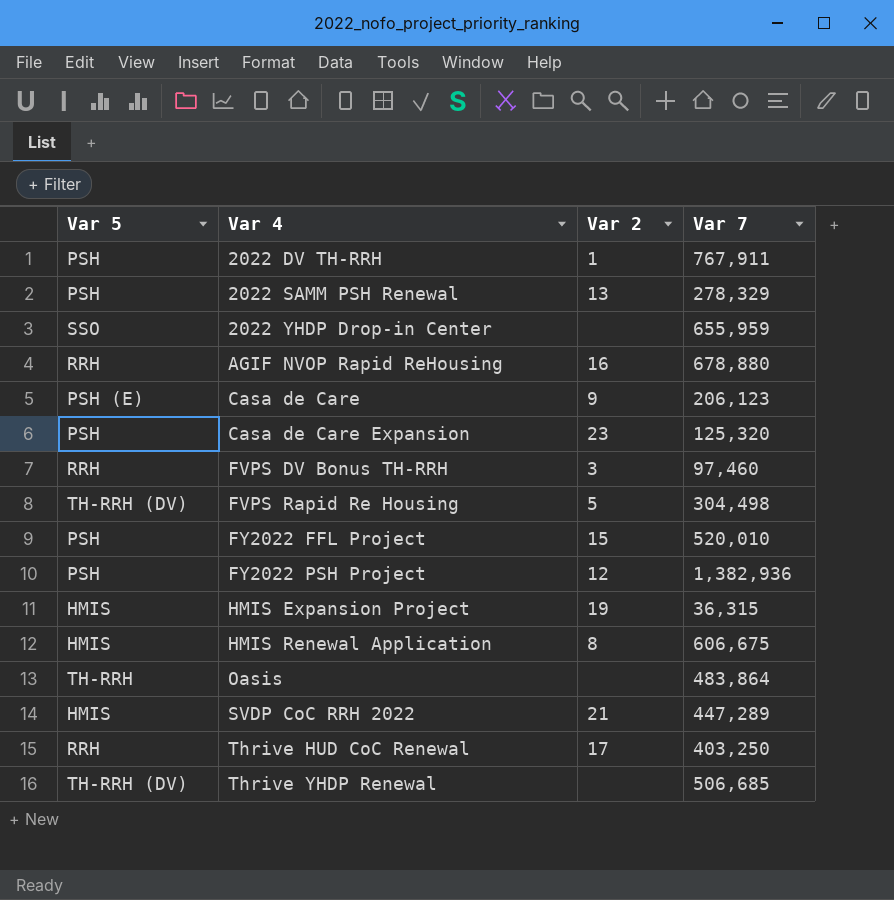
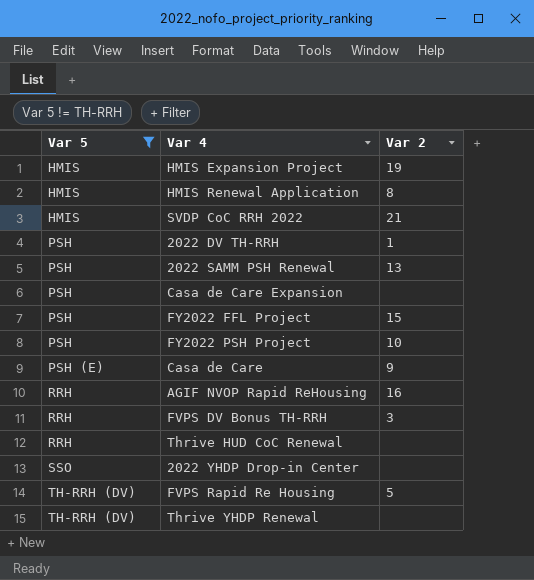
filter: none -> Var 5 != TH-RRH
row order: Var 4 ascending -> Var 5 ascending
column Var 7 | position: 4 -> none
Casa de Care Expansion | Var 2: 23 -> none
FY2022 PSH Project | Var 2: 12 -> 10
Thrive HUD CoC Renewal | Var 2: 17 -> none

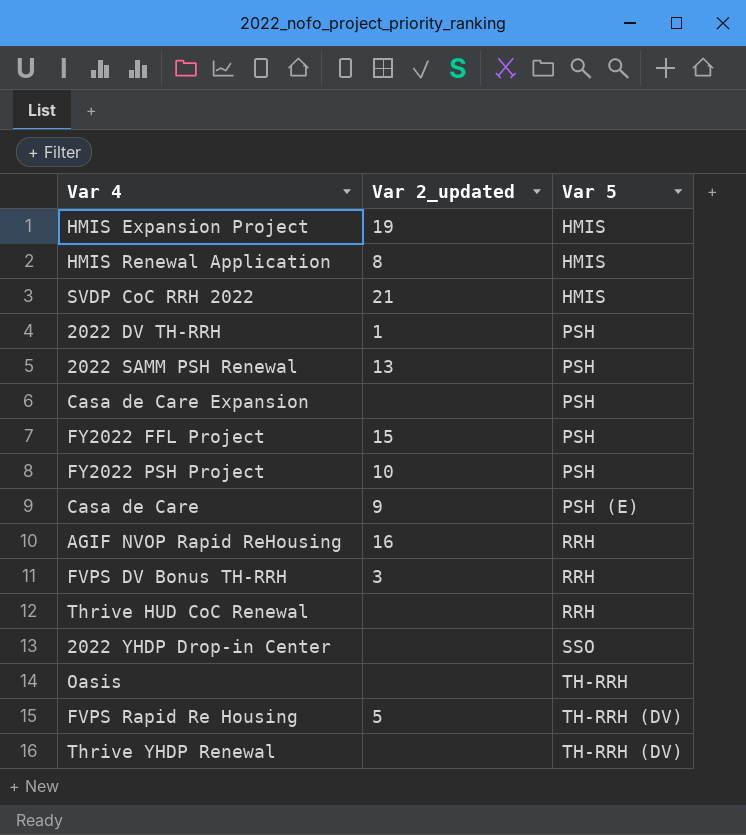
filter: Var 5 != TH-RRH -> none
column name: Var 2 -> Var 2_updated
column Var 5 | position: 1 -> 3

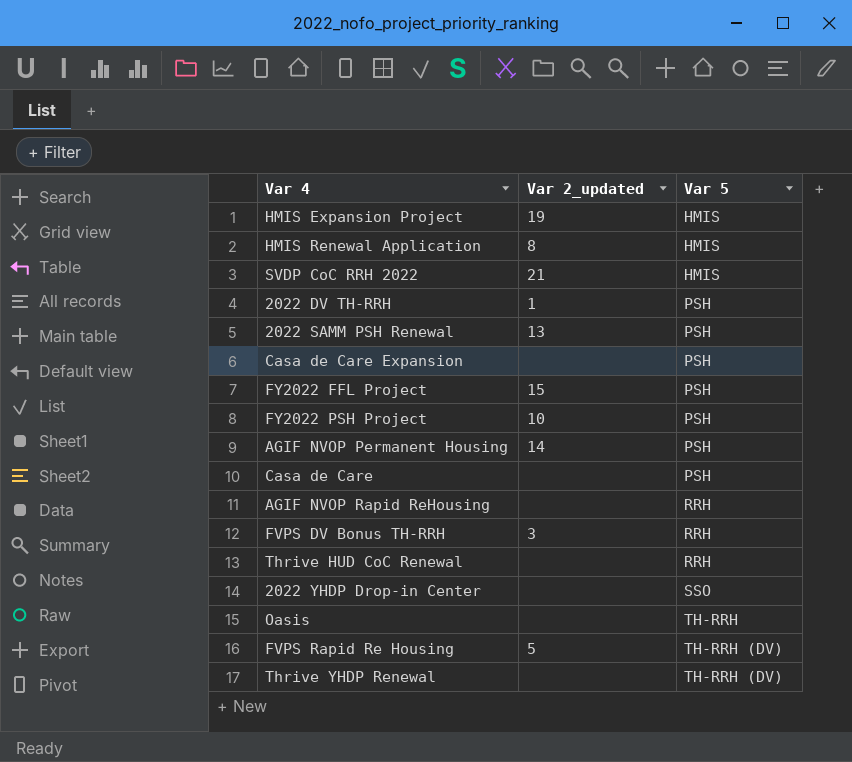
row AGIF NVOP Permanent Housing: none -> 14 | PSH
Casa de Care | Var 2_updated: 9 -> none
Casa de Care | Var 5: PSH (E) -> PSH
AGIF NVOP Rapid ReHousing | Var 2_updated: 16 -> none

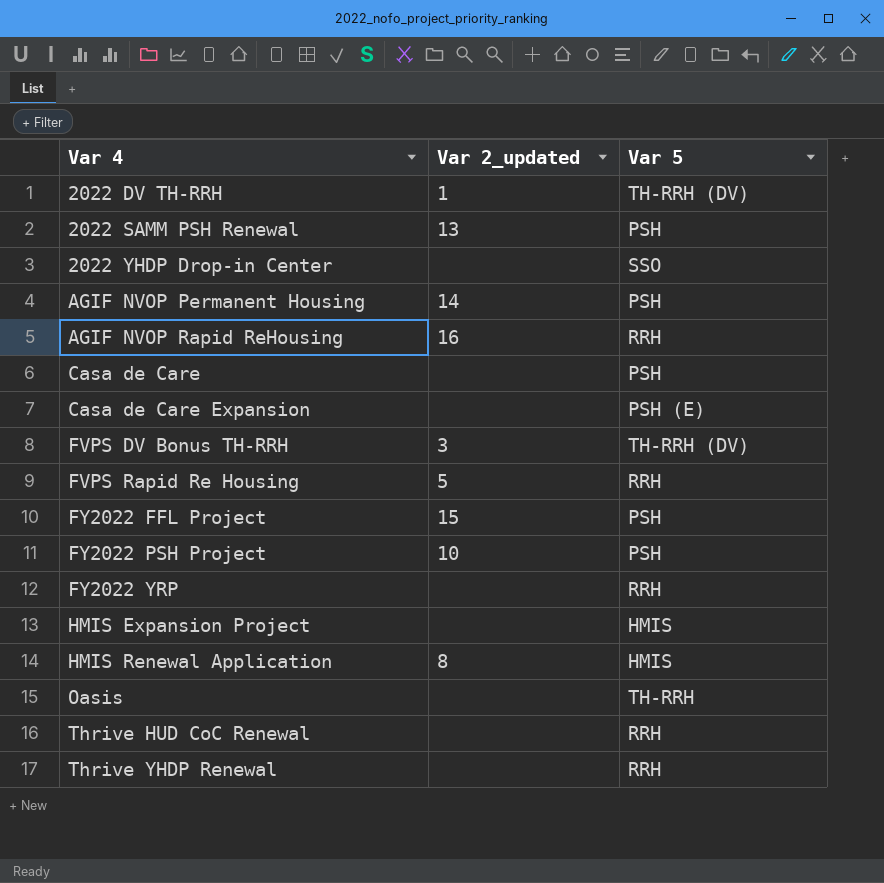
row order: Var 5 ascending -> Var 4 ascending
row SVDP CoC RRH 2022: 21 | HMIS -> none
2022 DV TH-RRH | Var 5: PSH -> TH-RRH (DV)
AGIF NVOP Rapid ReHousing | Var 2_updated: none -> 16
Casa de Care Expansion | Var 5: PSH -> PSH (E)
FVPS DV Bonus TH-RRH | Var 5: RRH -> TH-RRH (DV)
FVPS Rapid Re Housing | Var 5: TH-RRH (DV) -> RRH
row FY2022 YRP: none -> none | RRH
HMIS Expansion Project | Var 2_updated: 19 -> none
Thrive YHDP Renewal | Var 5: TH-RRH (DV) -> RRH

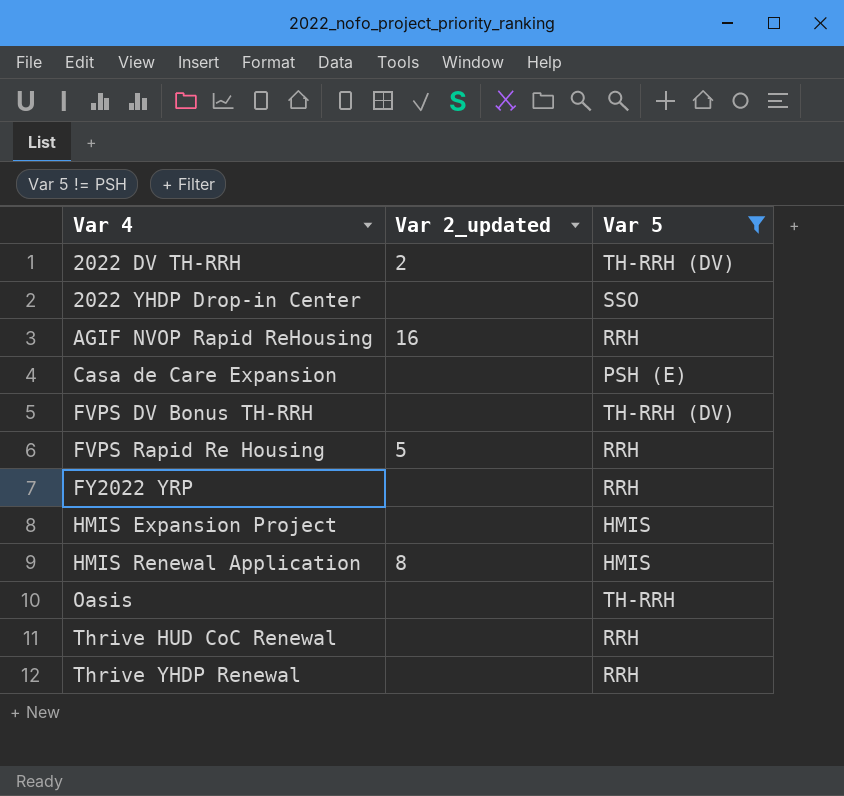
filter: none -> Var 5 != PSH
2022 DV TH-RRH | Var 2_updated: 1 -> 2
FVPS DV Bonus TH-RRH | Var 2_updated: 3 -> none

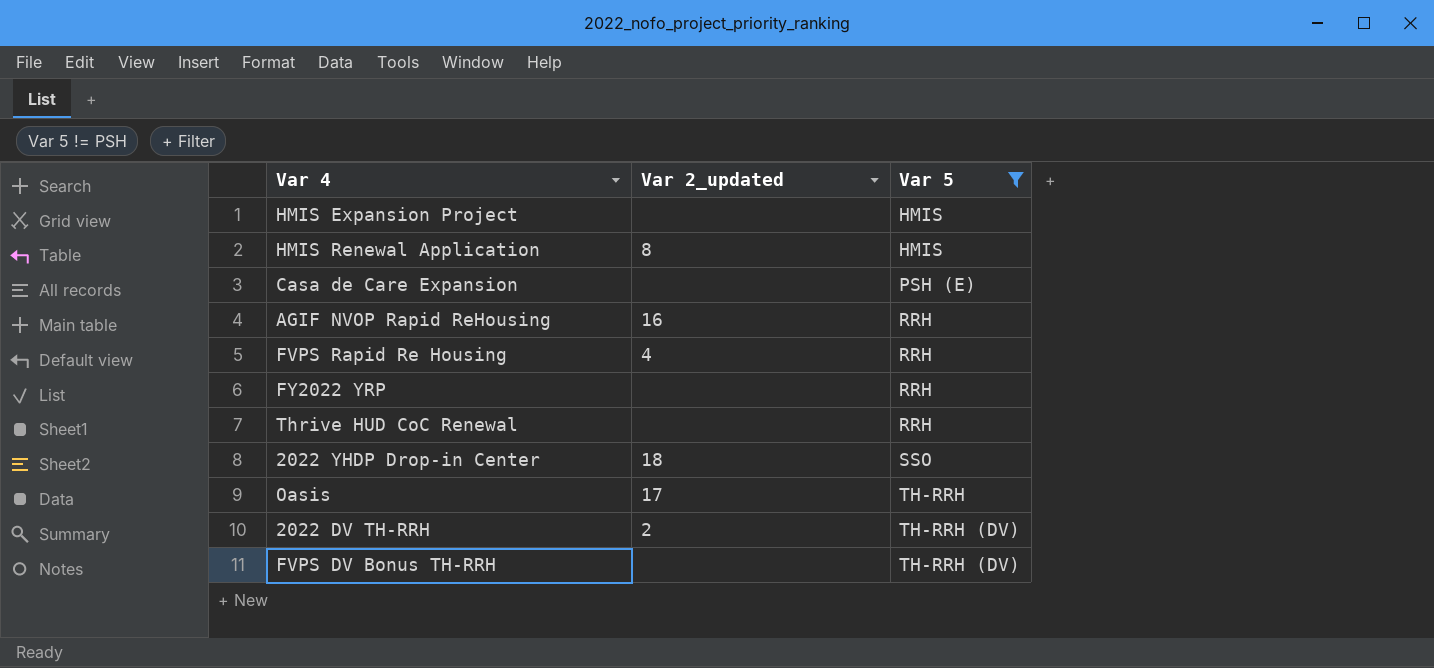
row order: Var 4 ascending -> Var 5 ascending
row Thrive YHDP Renewal: none | RRH -> none
FVPS Rapid Re Housing | Var 2_updated: 5 -> 4
2022 YHDP Drop-in Center | Var 2_updated: none -> 18
Oasis | Var 2_updated: none -> 17

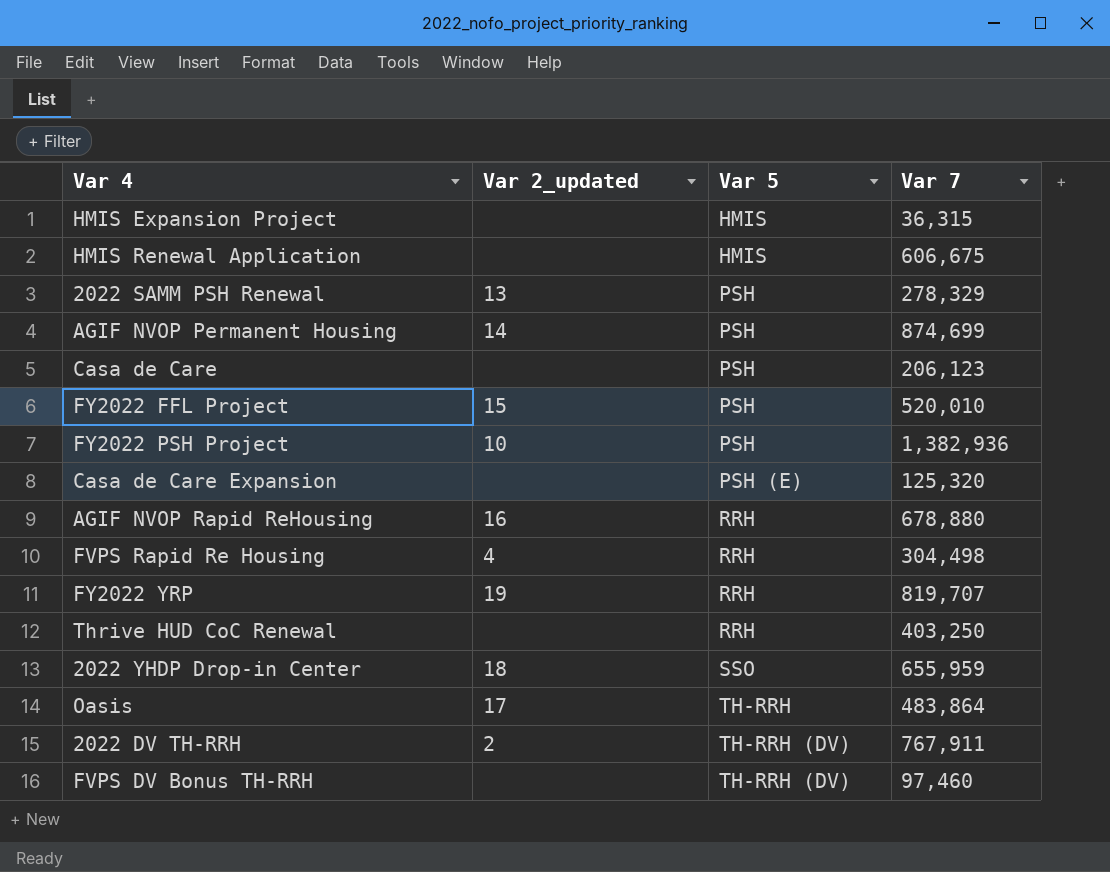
filter: Var 5 != PSH -> none
column Var 7 | position: none -> 4
HMIS Renewal Application | Var 2_updated: 8 -> none
FY2022 YRP | Var 2_updated: none -> 19

